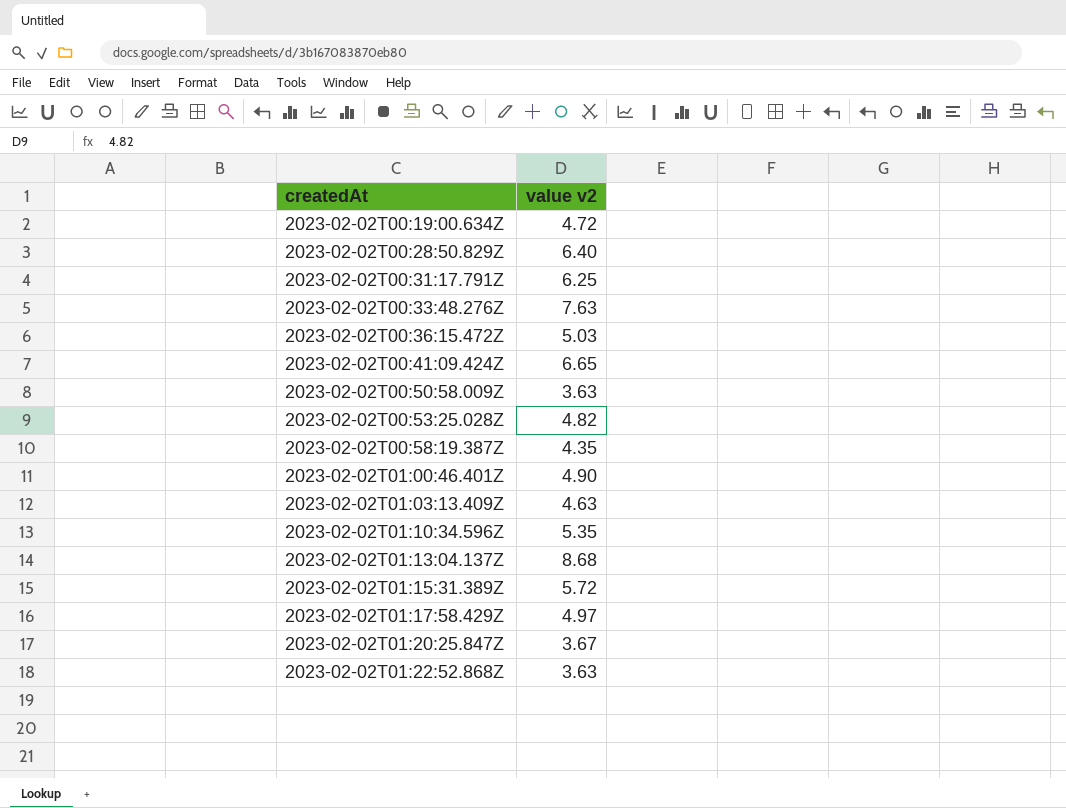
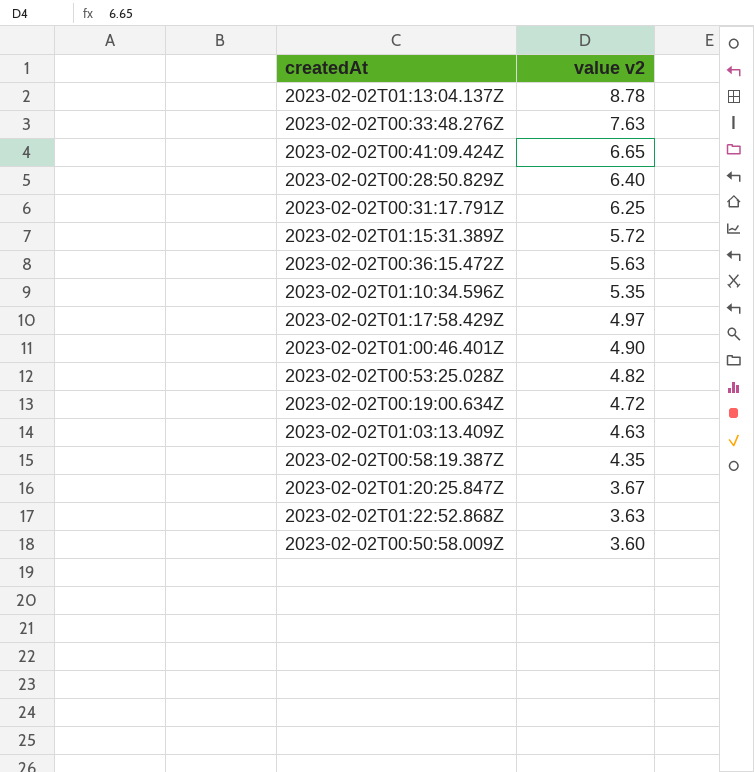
row order: createdAt ascending -> value v2 descending
2023-02-02T01:13:04.137Z | value v2: 8.68 -> 8.78
2023-02-02T00:36:15.472Z | value v2: 5.03 -> 5.63
2023-02-02T00:50:58.009Z | value v2: 3.63 -> 3.60

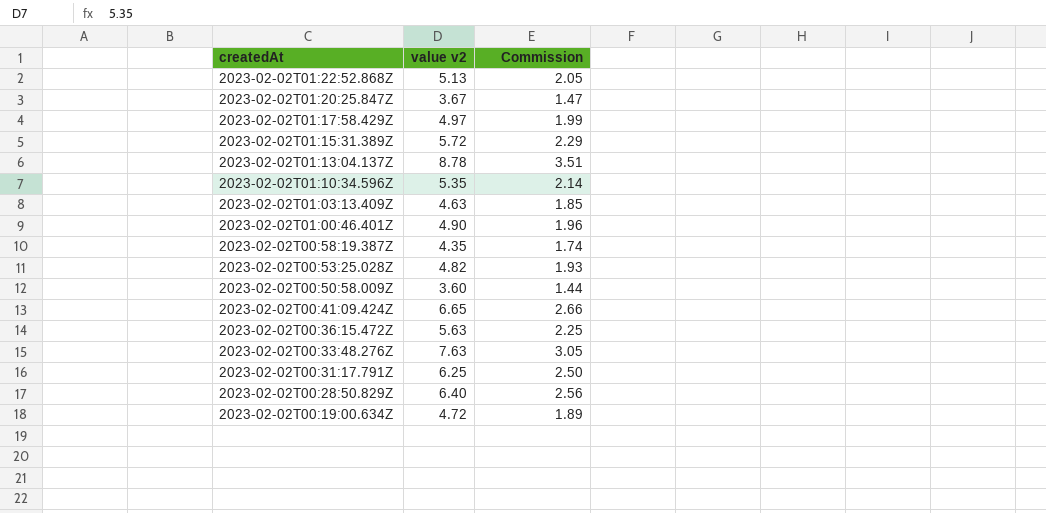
row order: value v2 descending -> createdAt descending
column Commission | formula: none -> [value v2] * 0.4
2023-02-02T01:22:52.868Z | value v2: 3.63 -> 5.13

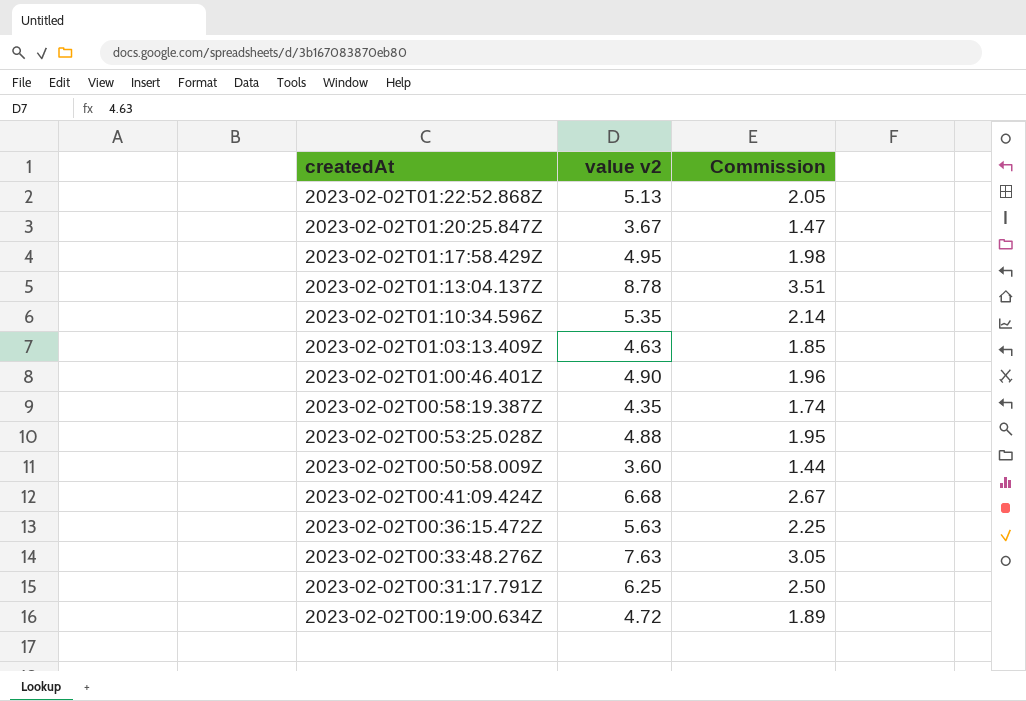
row 2023-02-02T01:15:31.389Z: 5.72 | 2.29 -> none
row 2023-02-02T00:28:50.829Z: 6.40 | 2.56 -> none
2023-02-02T01:17:58.429Z | value v2: 4.97 -> 4.95
2023-02-02T01:17:58.429Z | Commission: 1.99 -> 1.98
2023-02-02T00:53:25.028Z | value v2: 4.82 -> 4.88
2023-02-02T00:53:25.028Z | Commission: 1.93 -> 1.95
2023-02-02T00:41:09.424Z | value v2: 6.65 -> 6.68
2023-02-02T00:41:09.424Z | Commission: 2.66 -> 2.67

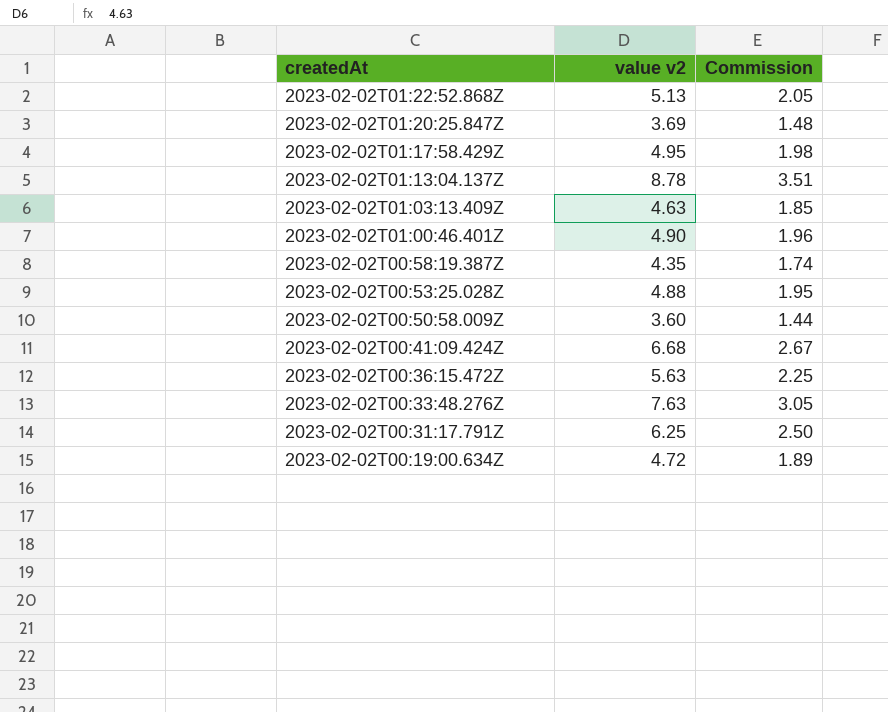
row 2023-02-02T01:10:34.596Z: 5.35 | 2.14 -> none
2023-02-02T01:20:25.847Z | value v2: 3.67 -> 3.69
2023-02-02T01:20:25.847Z | Commission: 1.47 -> 1.48

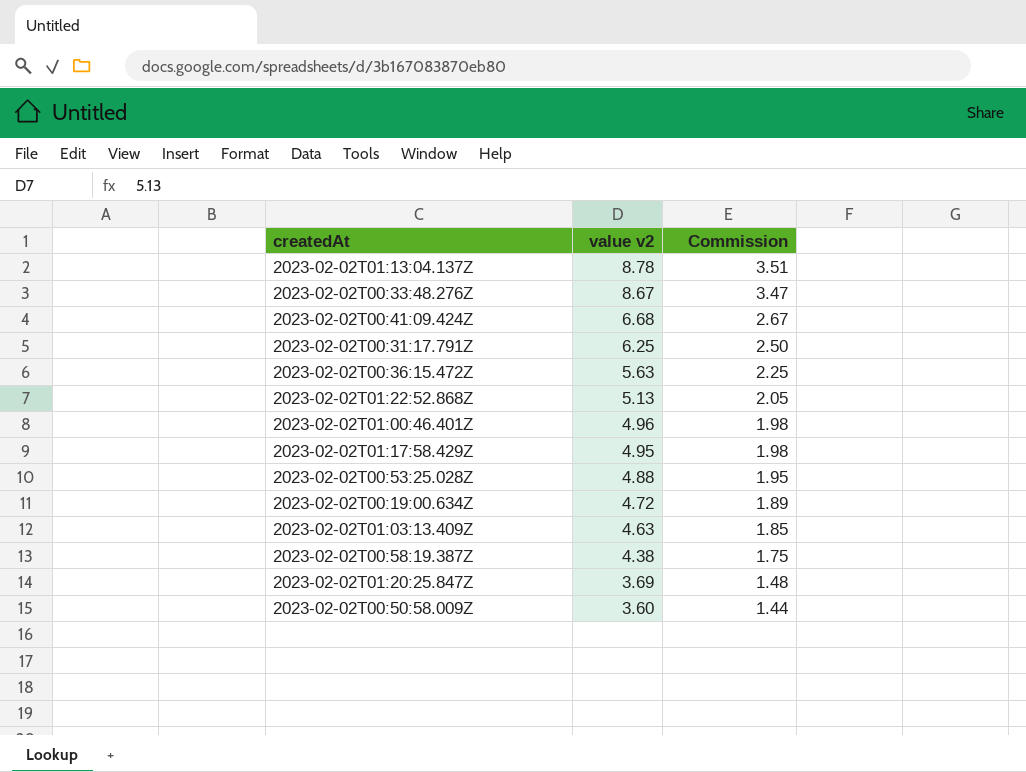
row order: createdAt descending -> value v2 descending
2023-02-02T00:33:48.276Z | value v2: 7.63 -> 8.67
2023-02-02T00:33:48.276Z | Commission: 3.05 -> 3.47
2023-02-02T01:00:46.401Z | value v2: 4.90 -> 4.96
2023-02-02T01:00:46.401Z | Commission: 1.96 -> 1.98
2023-02-02T00:58:19.387Z | value v2: 4.35 -> 4.38
2023-02-02T00:58:19.387Z | Commission: 1.74 -> 1.75

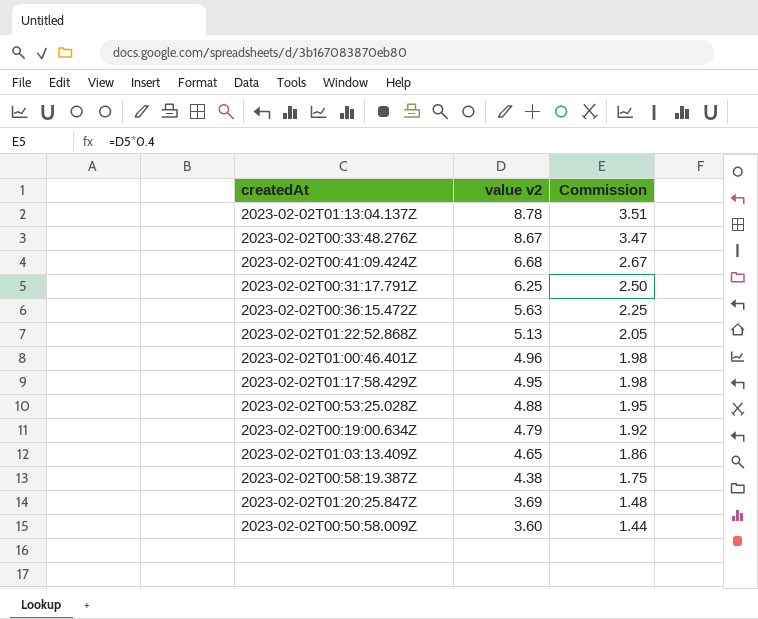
2023-02-02T00:19:00.634Z | value v2: 4.72 -> 4.79
2023-02-02T00:19:00.634Z | Commission: 1.89 -> 1.92
2023-02-02T01:03:13.409Z | value v2: 4.63 -> 4.65
2023-02-02T01:03:13.409Z | Commission: 1.85 -> 1.86

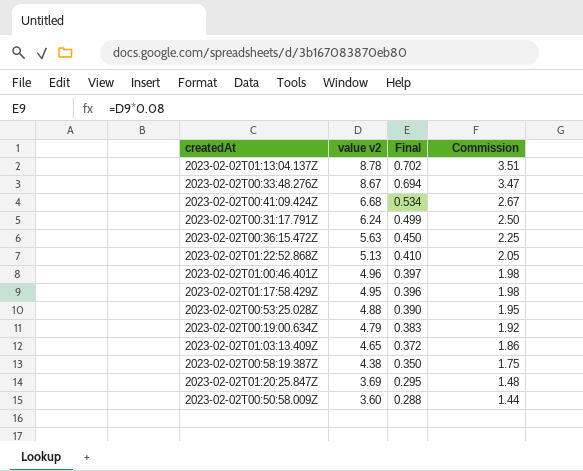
column Final | formula: none -> [value v2] * 0.08
2023-02-02T00:31:17.791Z | value v2: 6.25 -> 6.24

